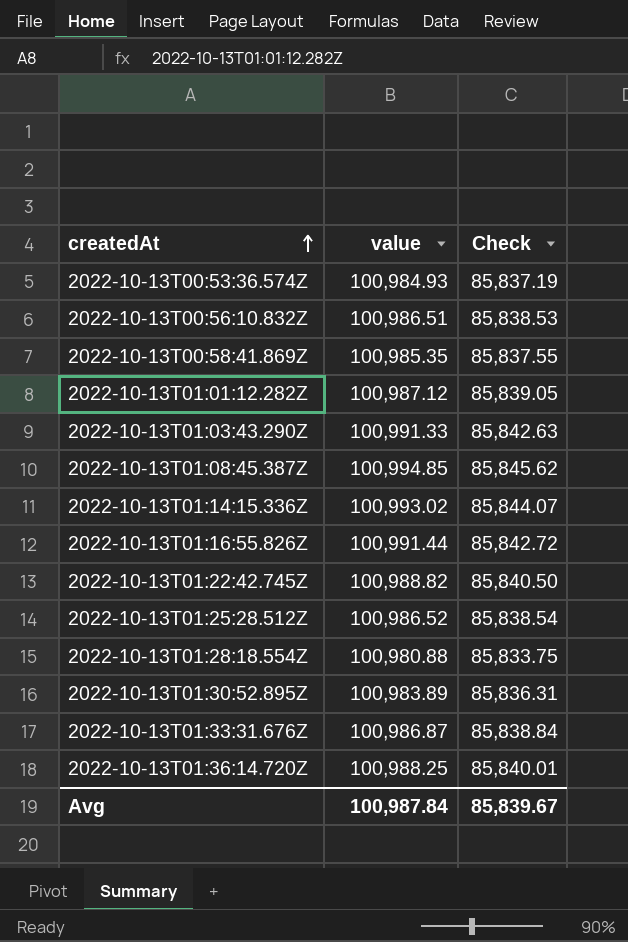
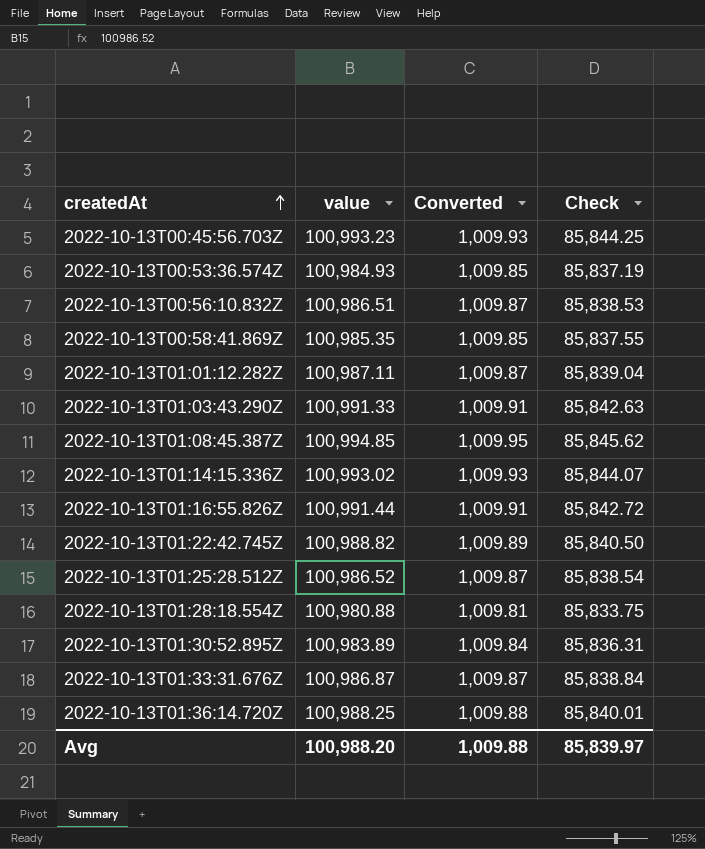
column Converted | formula: none -> [value] * 0.01
row 2022-10-13T00:45:56.703Z: none -> 100,993.23 | 1,009.93 | 85,844.25
2022-10-13T01:01:12.282Z | value: 100,987.12 -> 100,987.11
2022-10-13T01:01:12.282Z | Check: 85,839.05 -> 85,839.04
Avg | value: 100,987.84 -> 100,988.20
Avg | Check: 85,839.67 -> 85,839.97

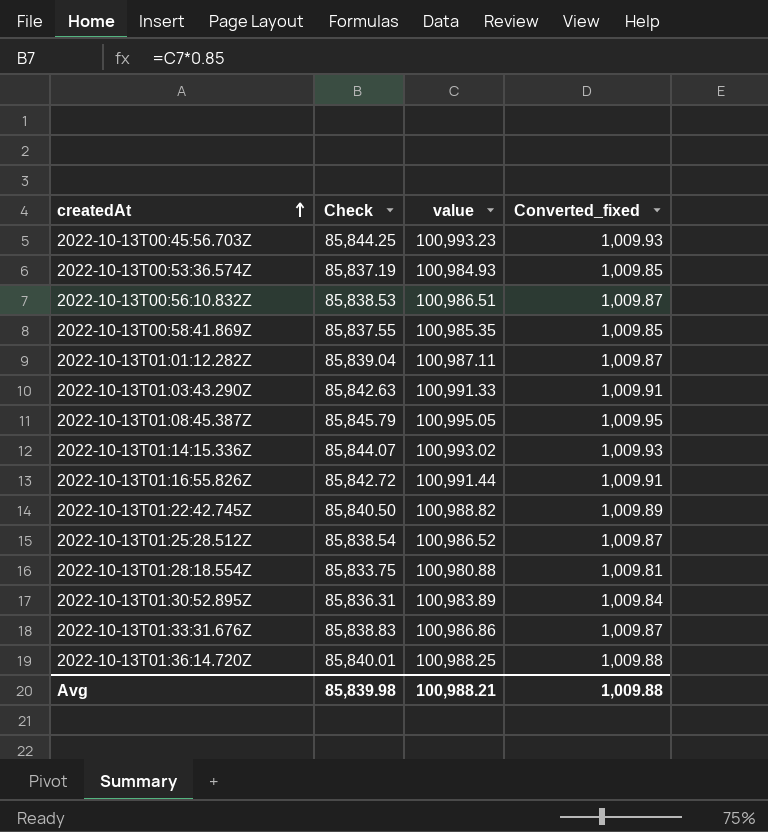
column Check | position: 4 -> 2
column name: Converted -> Converted_fixed
2022-10-13T01:08:45.387Z | Check: 85,845.62 -> 85,845.79
2022-10-13T01:08:45.387Z | value: 100,994.85 -> 100,995.05
2022-10-13T01:33:31.676Z | Check: 85,838.84 -> 85,838.83
2022-10-13T01:33:31.676Z | value: 100,986.87 -> 100,986.86
Avg | Check: 85,839.97 -> 85,839.98
Avg | value: 100,988.20 -> 100,988.21

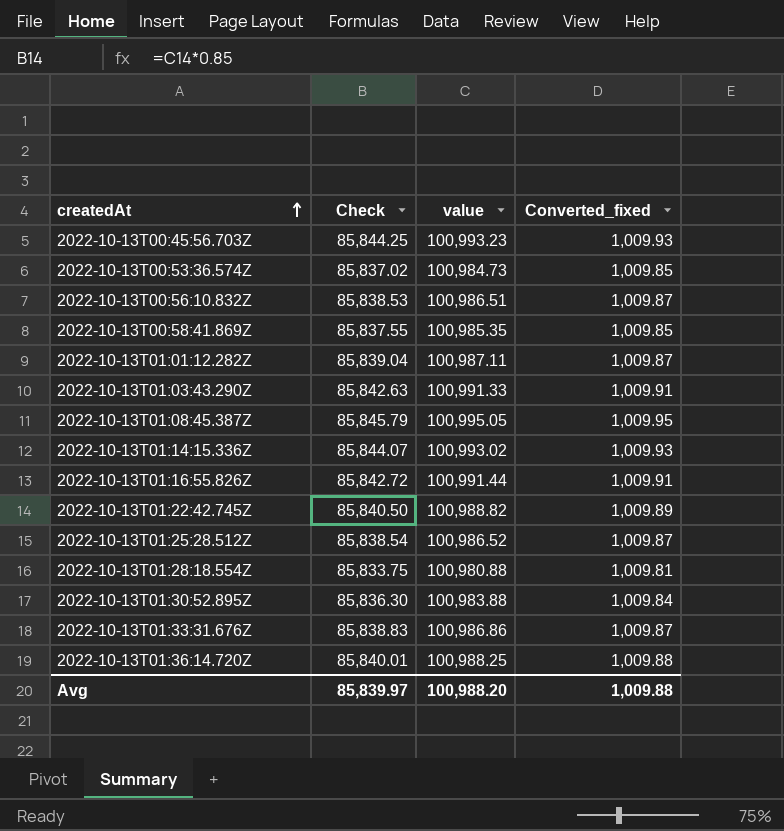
2022-10-13T00:53:36.574Z | Check: 85,837.19 -> 85,837.02
2022-10-13T00:53:36.574Z | value: 100,984.93 -> 100,984.73
2022-10-13T01:30:52.895Z | Check: 85,836.31 -> 85,836.30
2022-10-13T01:30:52.895Z | value: 100,983.89 -> 100,983.88
Avg | Check: 85,839.98 -> 85,839.97
Avg | value: 100,988.21 -> 100,988.20

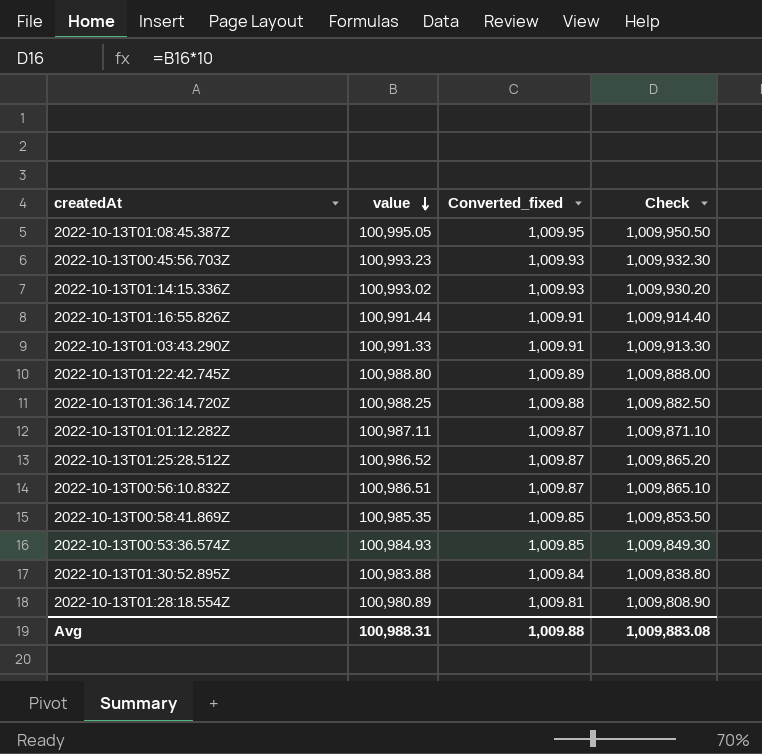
row order: createdAt ascending -> value descending
column Check | formula: [value] * 0.85 -> [value] * 10
column Check | position: 2 -> 4
row 2022-10-13T01:33:31.676Z: 85,838.83 | 100,986.86 | 1,009.87 -> none
2022-10-13T01:22:42.745Z | value: 100,988.82 -> 100,988.80
2022-10-13T00:53:36.574Z | value: 100,984.73 -> 100,984.93
2022-10-13T01:28:18.554Z | value: 100,980.88 -> 100,980.89
Avg | value: 100,988.20 -> 100,988.31
Avg | Check: 85,839.97 -> 1,009,883.08

